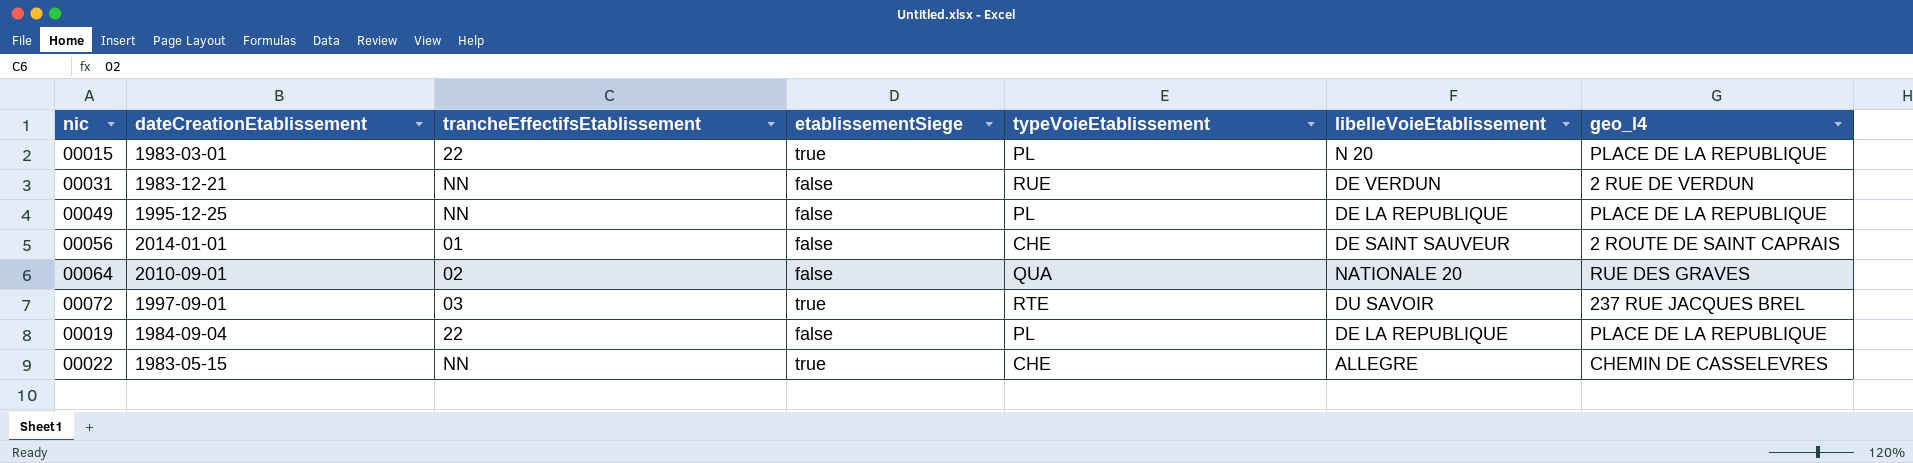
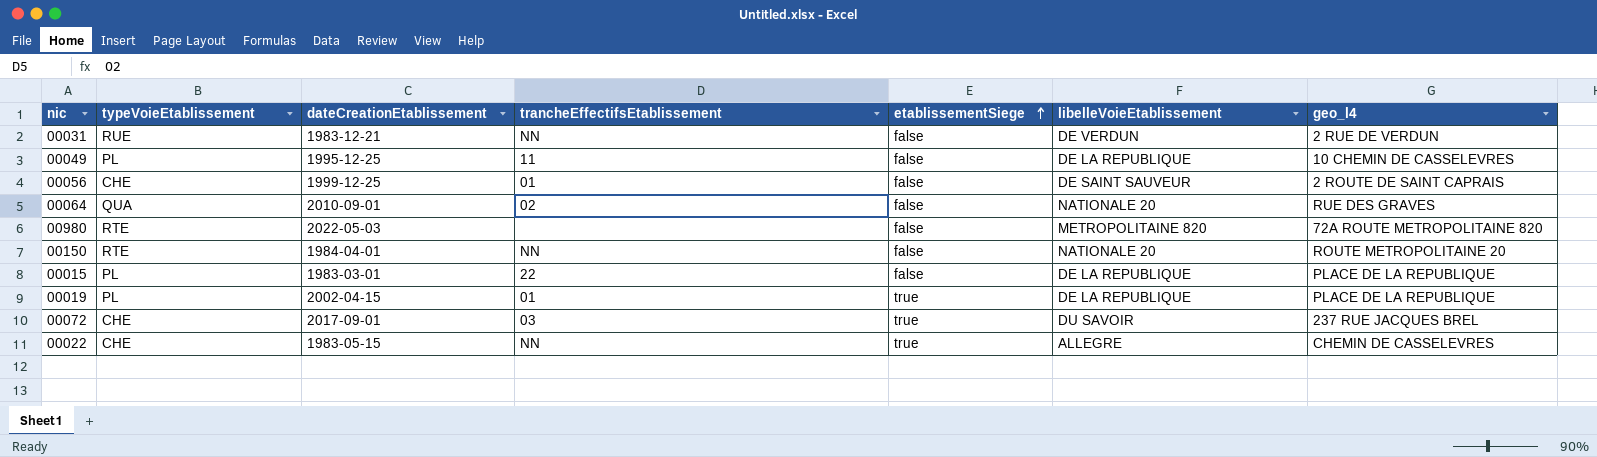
row order: none -> etablissementSiege ascending
column typeVoieEtablissement | position: 5 -> 2
00049 | trancheEffectifsEtablissement: NN -> 11
00049 | geo_l4: PLACE DE LA REPUBLIQUE -> 10 CHEMIN DE CASSELEVRES
00056 | dateCreationEtablissement: 2014-01-01 -> 1999-12-25
row 00980: none -> RTE | 2022-05-03 | none | false | METROPOLITAINE 820 | 72A ROUTE METROPOLITAINE 820
row 00150: none -> RTE | 1984-04-01 | NN | false | NATIONALE 20 | ROUTE METROPOLITAINE 20
00015 | etablissementSiege: true -> false
00015 | libelleVoieEtablissement: N 20 -> DE LA REPUBLIQUE
00019 | dateCreationEtablissement: 1984-09-04 -> 2002-04-15
00019 | trancheEffectifsEtablissement: 22 -> 01
00019 | etablissementSiege: false -> true
00072 | typeVoieEtablissement: RTE -> CHE
00072 | dateCreationEtablissement: 1997-09-01 -> 2017-09-01

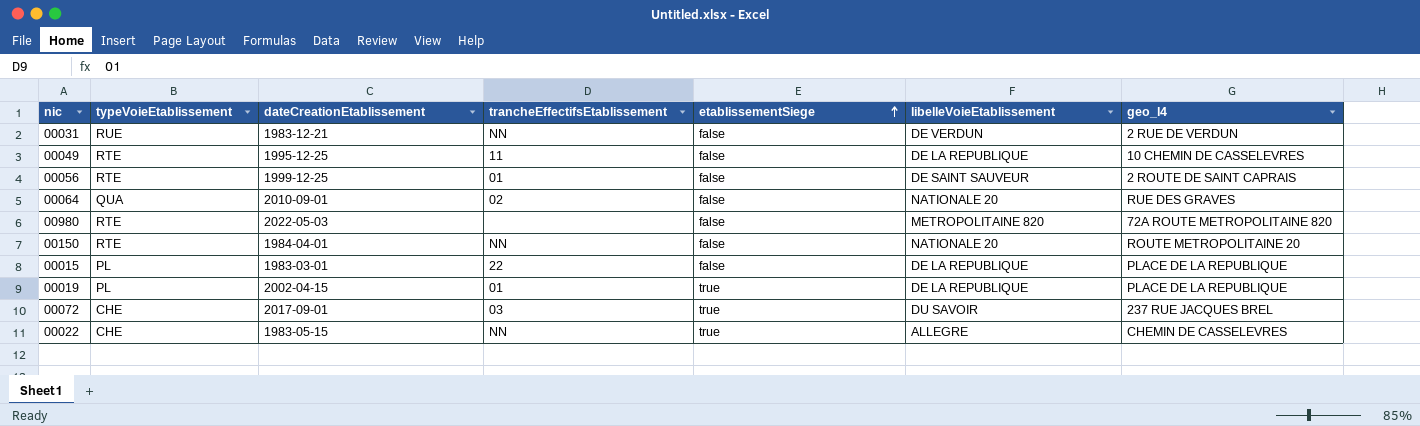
00049 | typeVoieEtablissement: PL -> RTE
00056 | typeVoieEtablissement: CHE -> RTE

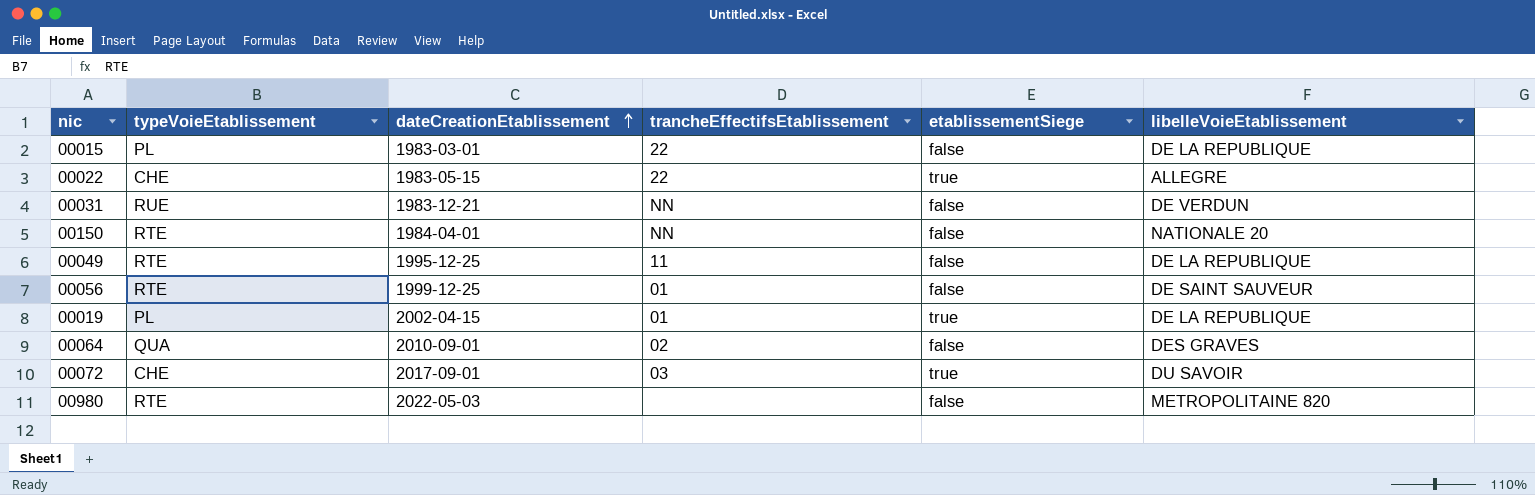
row order: etablissementSiege ascending -> dateCreationEtablissement ascending
column geo_l4 | position: 7 -> none
00022 | trancheEffectifsEtablissement: NN -> 22
00064 | libelleVoieEtablissement: NATIONALE 20 -> DES GRAVES

